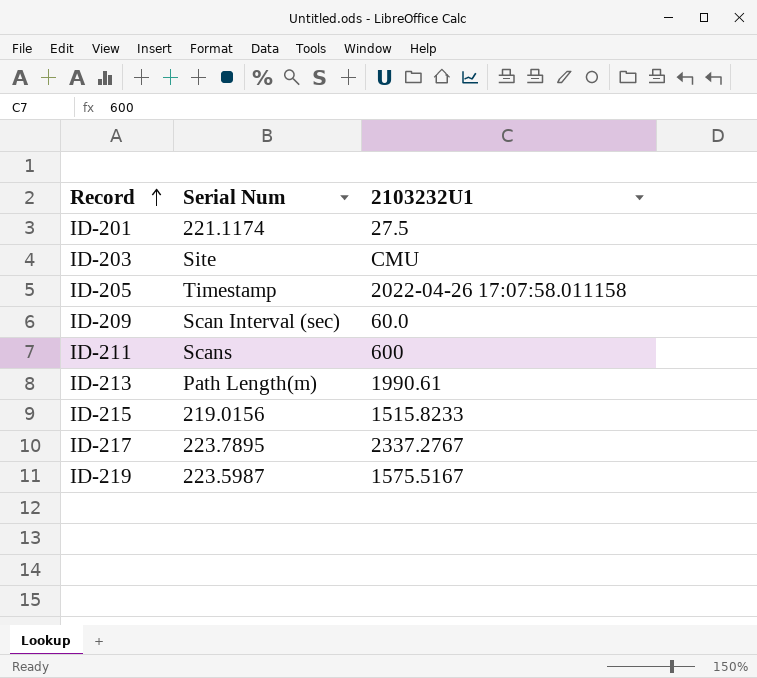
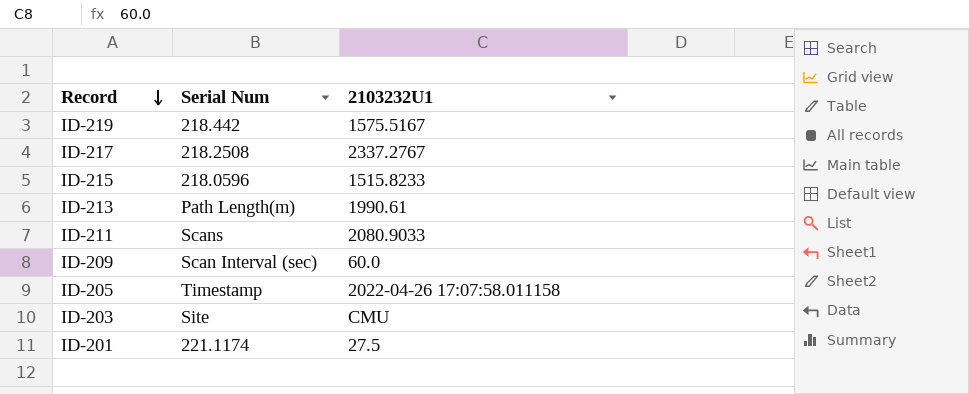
row order: Record ascending -> Record descending
ID-219 | Serial Num: 223.5987 -> 218.442
ID-217 | Serial Num: 223.7895 -> 218.2508
ID-215 | Serial Num: 219.0156 -> 218.0596
ID-211 | 2103232U1: 600 -> 2080.9033

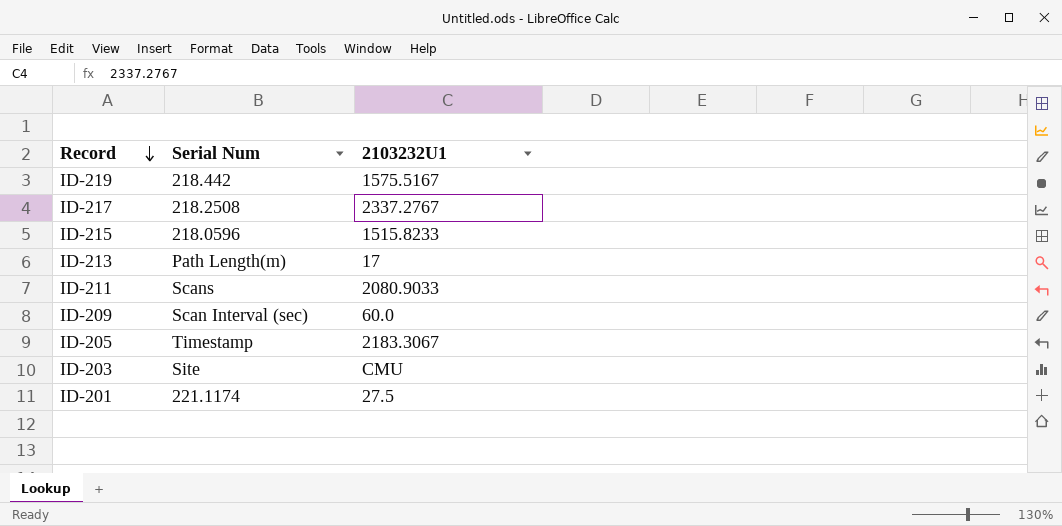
ID-213 | 2103232U1: 1990.61 -> 17
ID-205 | 2103232U1: 2022-04-26 17:07:58.011158 -> 2183.3067

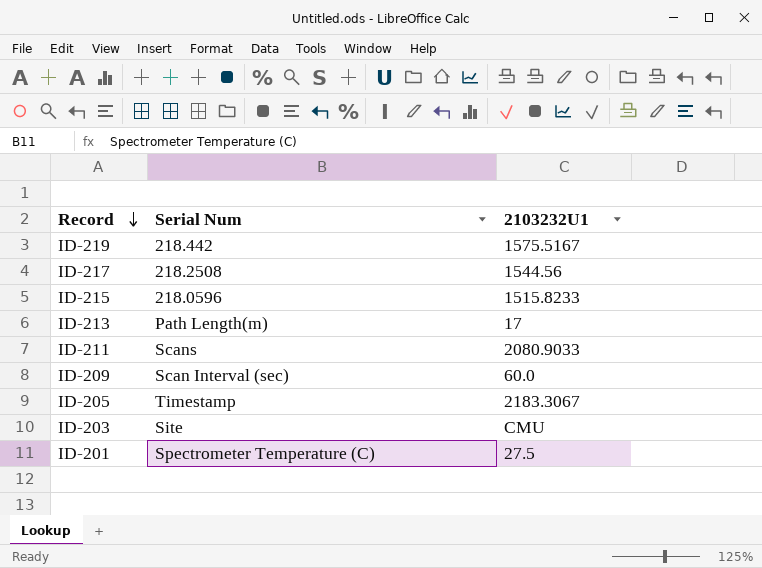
ID-217 | 2103232U1: 2337.2767 -> 1544.56
ID-201 | Serial Num: 221.1174 -> Spectrometer Temperature (C)

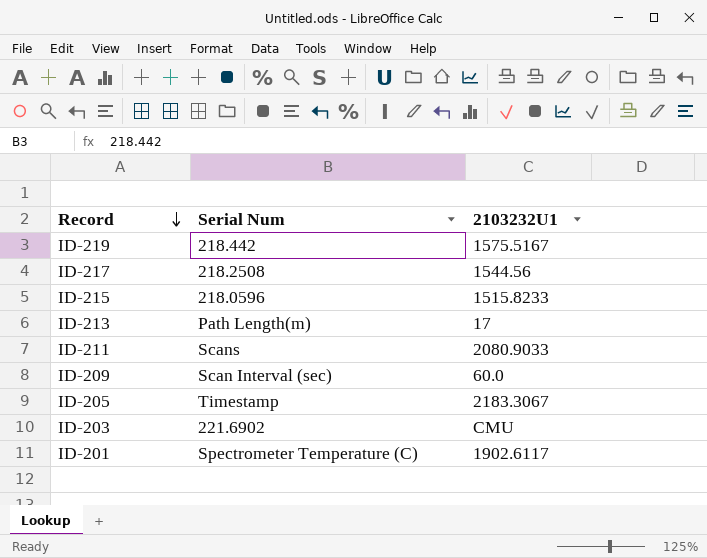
ID-203 | Serial Num: Site -> 221.6902
ID-201 | 2103232U1: 27.5 -> 1902.6117

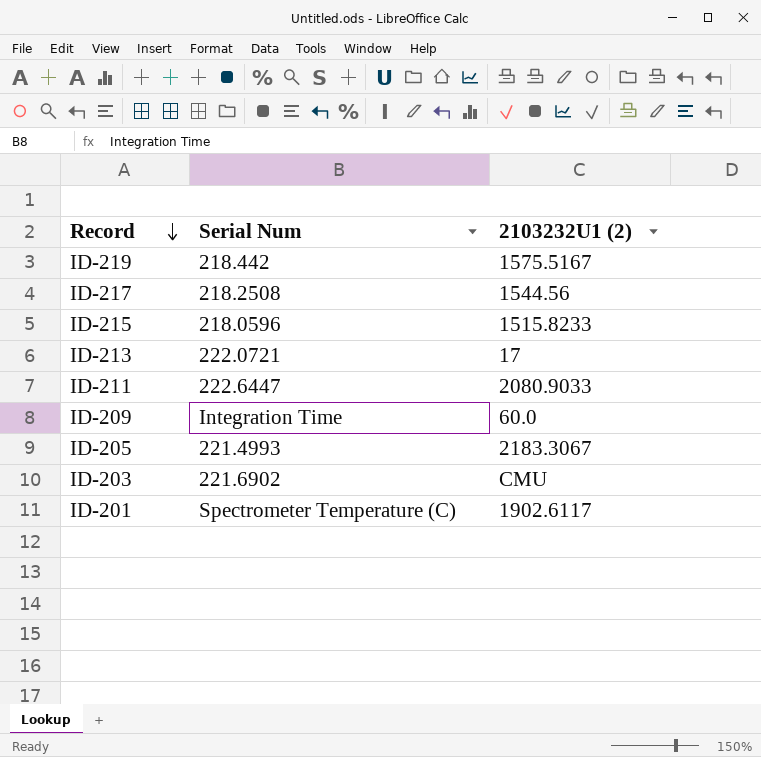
column name: 2103232U1 -> 2103232U1 (2)
ID-213 | Serial Num: Path Length(m) -> 222.0721
ID-211 | Serial Num: Scans -> 222.6447
ID-209 | Serial Num: Scan Interval (sec) -> Integration Time
ID-205 | Serial Num: Timestamp -> 221.4993

